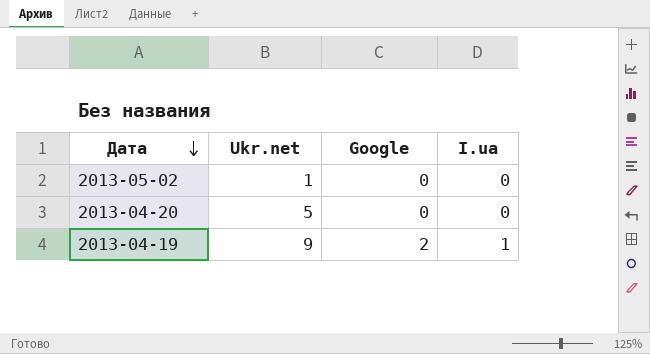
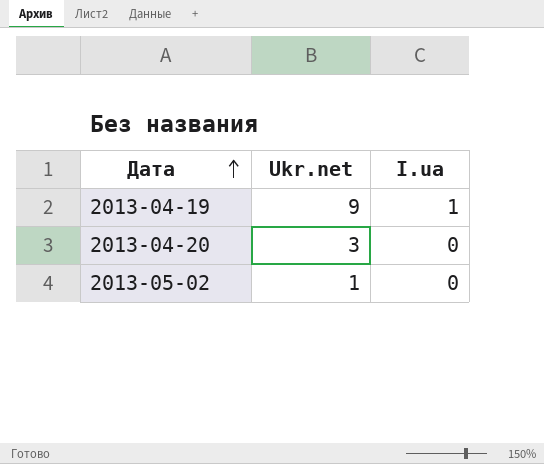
row order: Дата descending -> Дата ascending
column Google | position: 3 -> none
2013-04-20 | Ukr.net: 5 -> 3

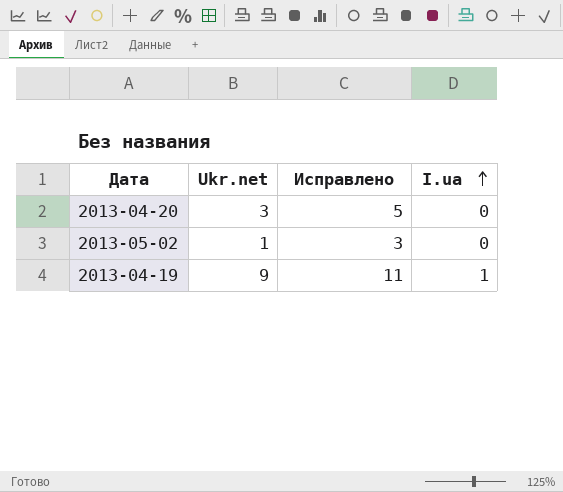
row order: Дата ascending -> I.ua ascending
column Исправлено | formula: none -> [Ukr.net] + 2

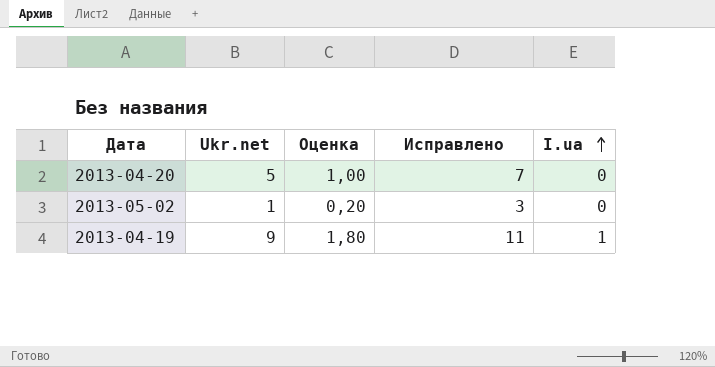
column Оценка | formula: none -> [Ukr.net] * 0,2
2013-04-20 | Ukr.net: 3 -> 5
2013-04-20 | Исправлено: 5 -> 7

